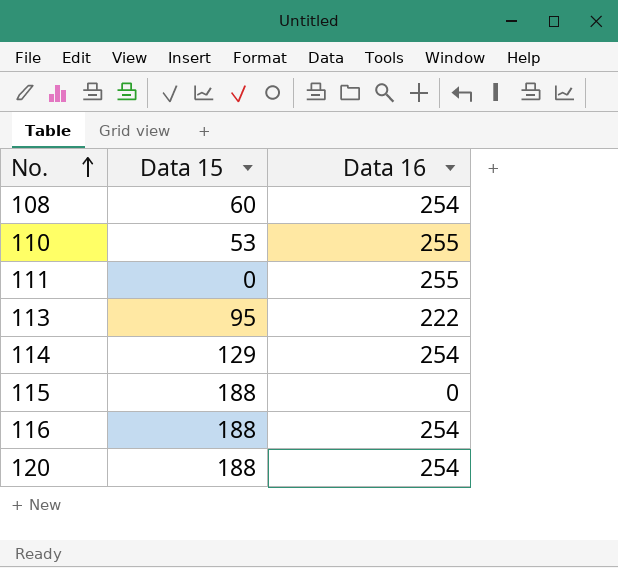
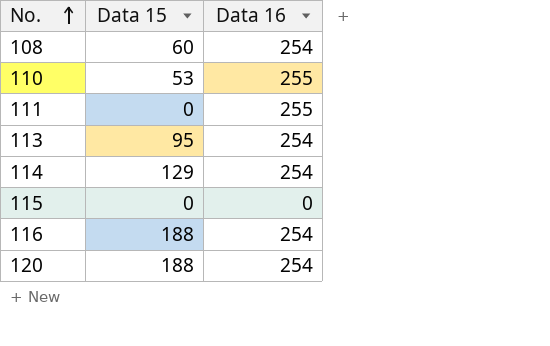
113 | Data 16: 222 -> 254
115 | Data 15: 188 -> 0

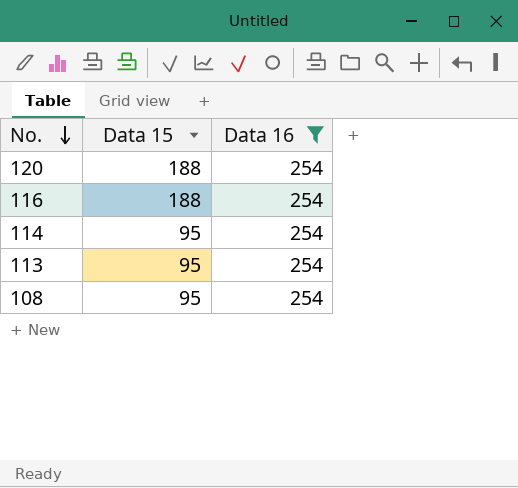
filter: none -> Data 16 = 254
row order: No. ascending -> No. descending
114 | Data 15: 129 -> 95
108 | Data 15: 60 -> 95

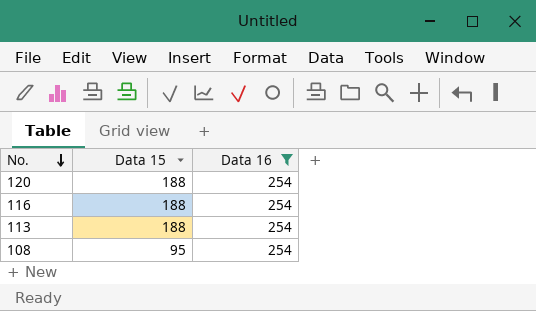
row 114: 95 | 254 -> none
113 | Data 15: 95 -> 188

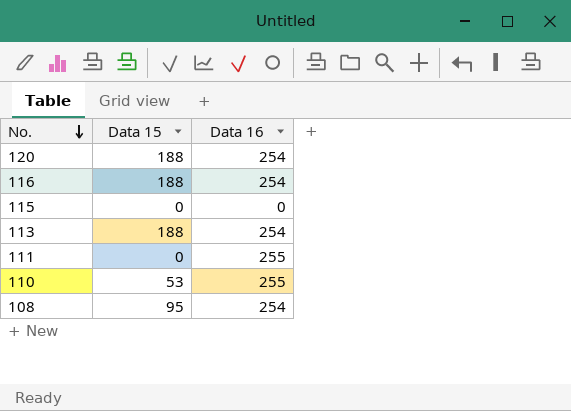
filter: Data 16 = 254 -> none

